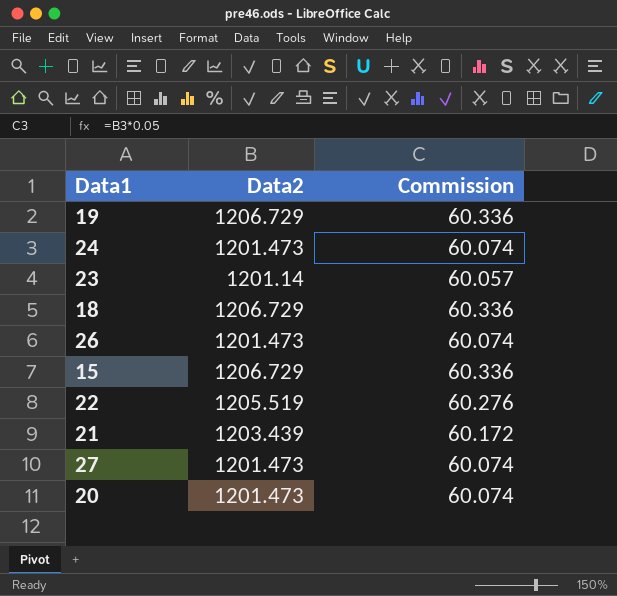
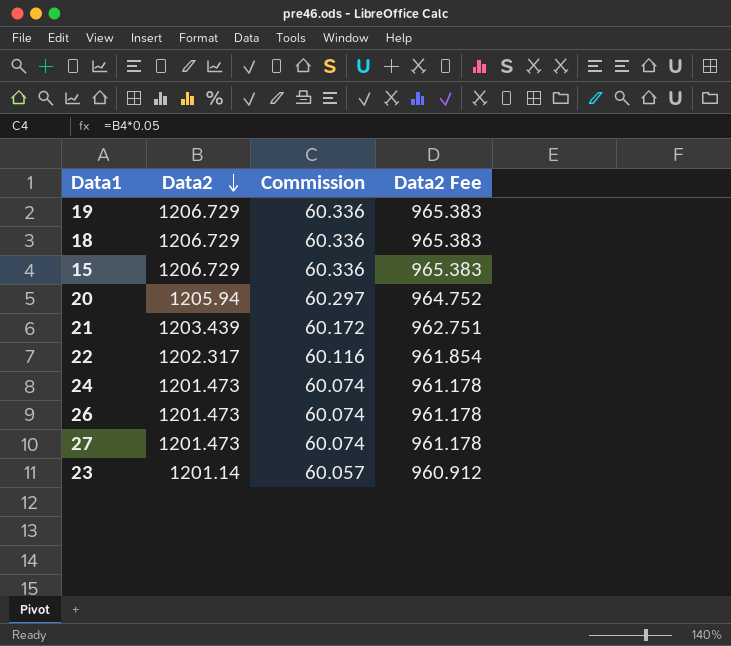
row order: none -> Data2 descending
column Data2 Fee | formula: none -> [Data2] * 0.8
20 | Data2: 1201.473 -> 1205.94
20 | Commission: 60.074 -> 60.297
22 | Data2: 1205.519 -> 1202.317
22 | Commission: 60.276 -> 60.116

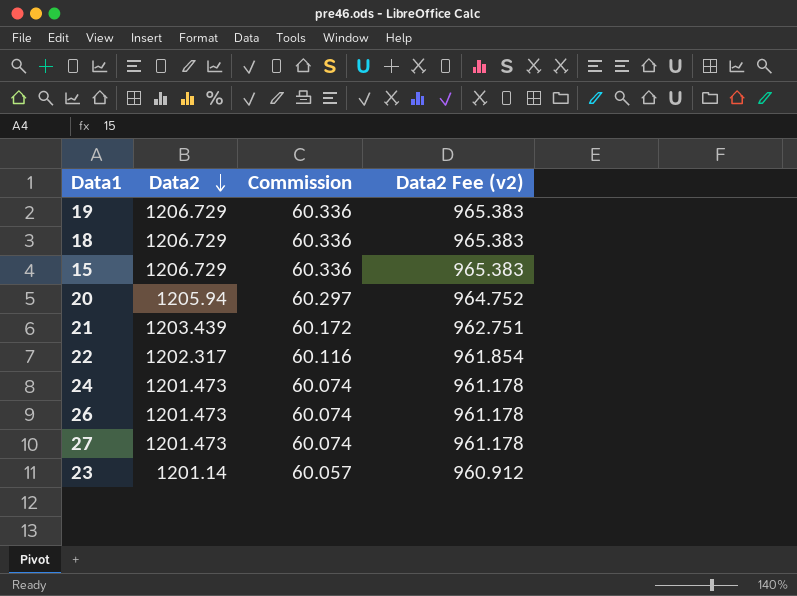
column name: Data2 Fee -> Data2 Fee (v2)

